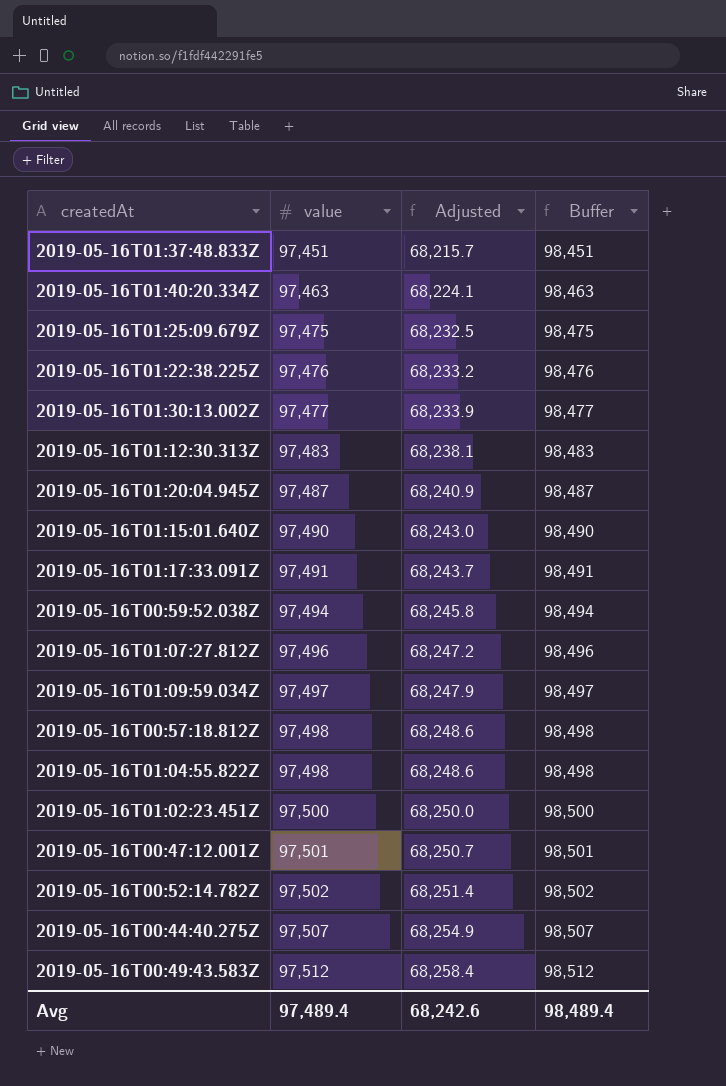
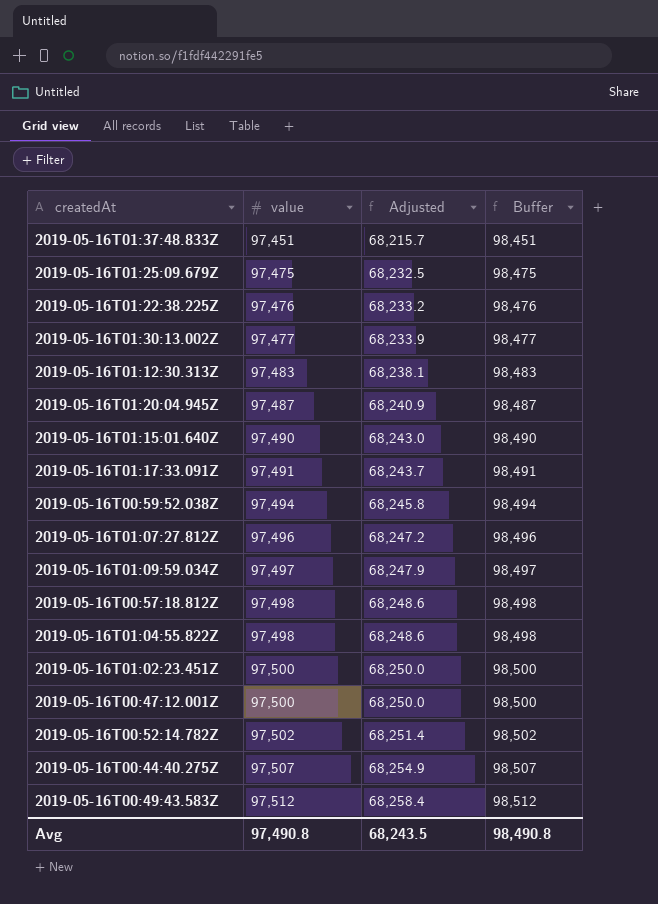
row 2019-05-16T01:40:20.334Z: 97,463 | 68,224.1 | 98,463 -> none
2019-05-16T00:47:12.001Z | value: 97,501 -> 97,500
2019-05-16T00:47:12.001Z | Adjusted: 68,250.7 -> 68,250.0
2019-05-16T00:47:12.001Z | Buffer: 98,501 -> 98,500
Avg | value: 97,489.4 -> 97,490.8
Avg | Adjusted: 68,242.6 -> 68,243.5
Avg | Buffer: 98,489.4 -> 98,490.8

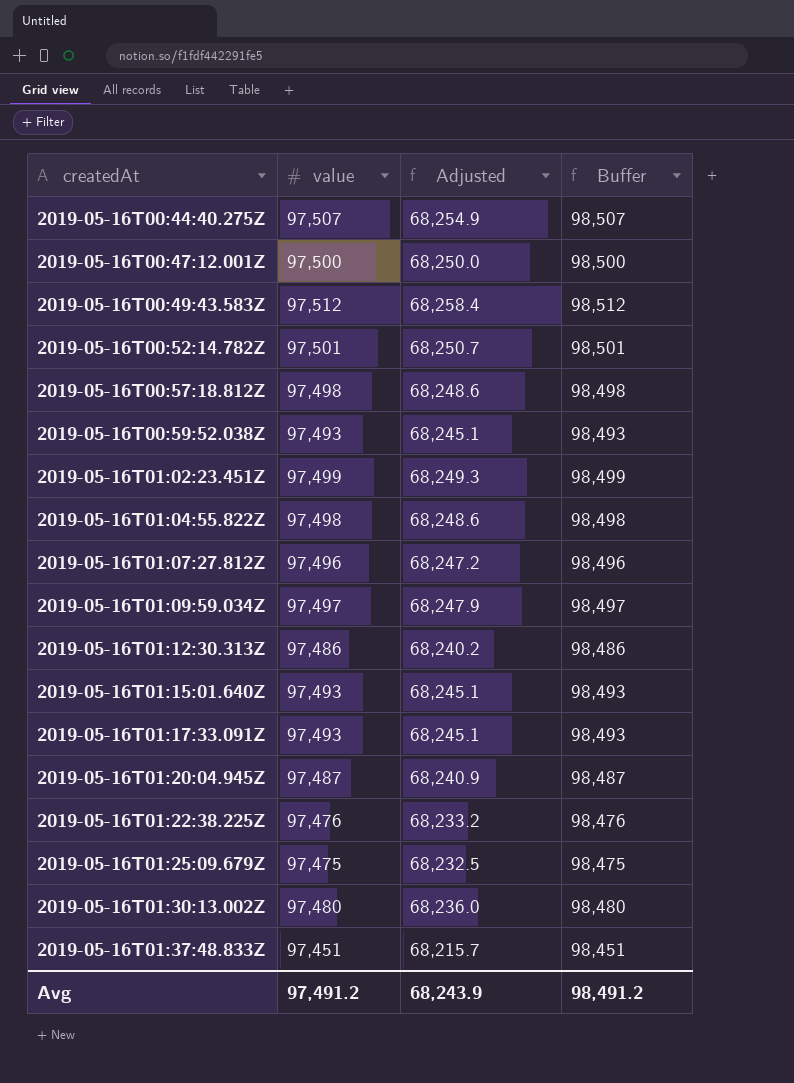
row order: value ascending -> createdAt ascending
2019-05-16T00:52:14.782Z | value: 97,502 -> 97,501
2019-05-16T00:52:14.782Z | Adjusted: 68,251.4 -> 68,250.7
2019-05-16T00:52:14.782Z | Buffer: 98,502 -> 98,501
2019-05-16T00:59:52.038Z | value: 97,494 -> 97,493
2019-05-16T00:59:52.038Z | Adjusted: 68,245.8 -> 68,245.1
2019-05-16T00:59:52.038Z | Buffer: 98,494 -> 98,493
2019-05-16T01:02:23.451Z | value: 97,500 -> 97,499
2019-05-16T01:02:23.451Z | Adjusted: 68,250.0 -> 68,249.3
2019-05-16T01:02:23.451Z | Buffer: 98,500 -> 98,499
2019-05-16T01:12:30.313Z | value: 97,483 -> 97,486
2019-05-16T01:12:30.313Z | Adjusted: 68,238.1 -> 68,240.2
2019-05-16T01:12:30.313Z | Buffer: 98,483 -> 98,486
2019-05-16T01:15:01.640Z | value: 97,490 -> 97,493
2019-05-16T01:15:01.640Z | Adjusted: 68,243.0 -> 68,245.1
2019-05-16T01:15:01.640Z | Buffer: 98,490 -> 98,493
2019-05-16T01:17:33.091Z | value: 97,491 -> 97,493
2019-05-16T01:17:33.091Z | Adjusted: 68,243.7 -> 68,245.1
2019-05-16T01:17:33.091Z | Buffer: 98,491 -> 98,493
2019-05-16T01:30:13.002Z | value: 97,477 -> 97,480
2019-05-16T01:30:13.002Z | Adjusted: 68,233.9 -> 68,236.0
2019-05-16T01:30:13.002Z | Buffer: 98,477 -> 98,480
Avg | value: 97,490.8 -> 97,491.2
Avg | Adjusted: 68,243.5 -> 68,243.9
Avg | Buffer: 98,490.8 -> 98,491.2

